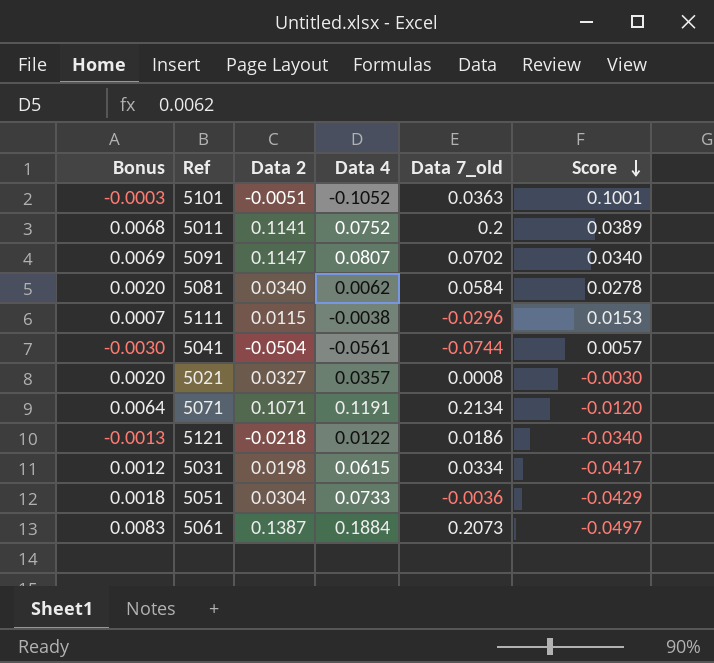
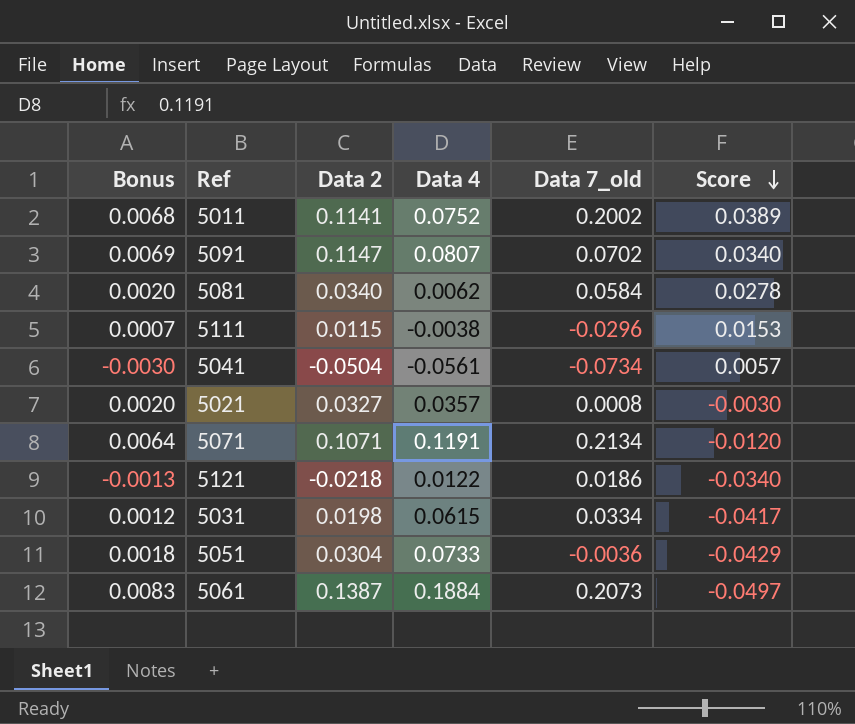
row 5101: -0.0003 | -0.0051 | -0.1052 | 0.0363 | 0.1001 -> none
5011 | Data 7_old: 0.2 -> 0.2002
5041 | Data 7_old: -0.0744 -> -0.0734

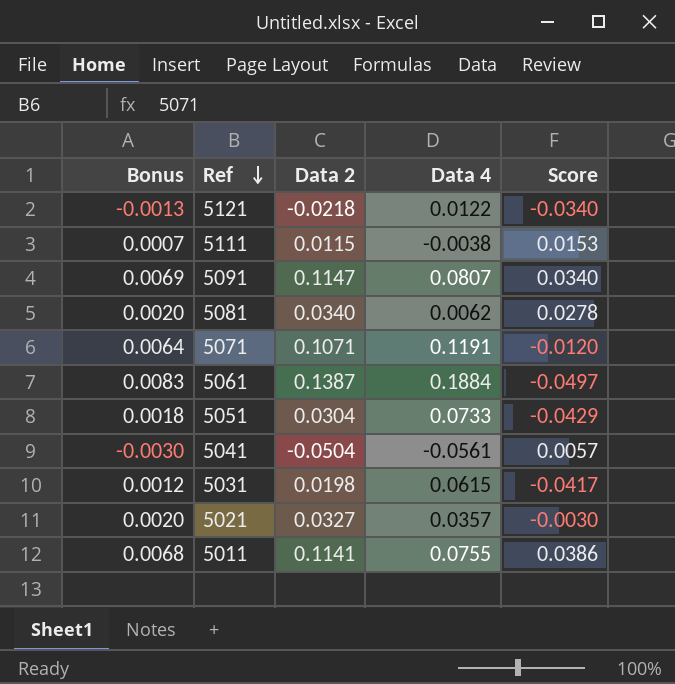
row order: Score descending -> Ref descending
column Data 7_old | position: 5 -> none
5011 | Data 4: 0.0752 -> 0.0755
5011 | Score: 0.0389 -> 0.0386

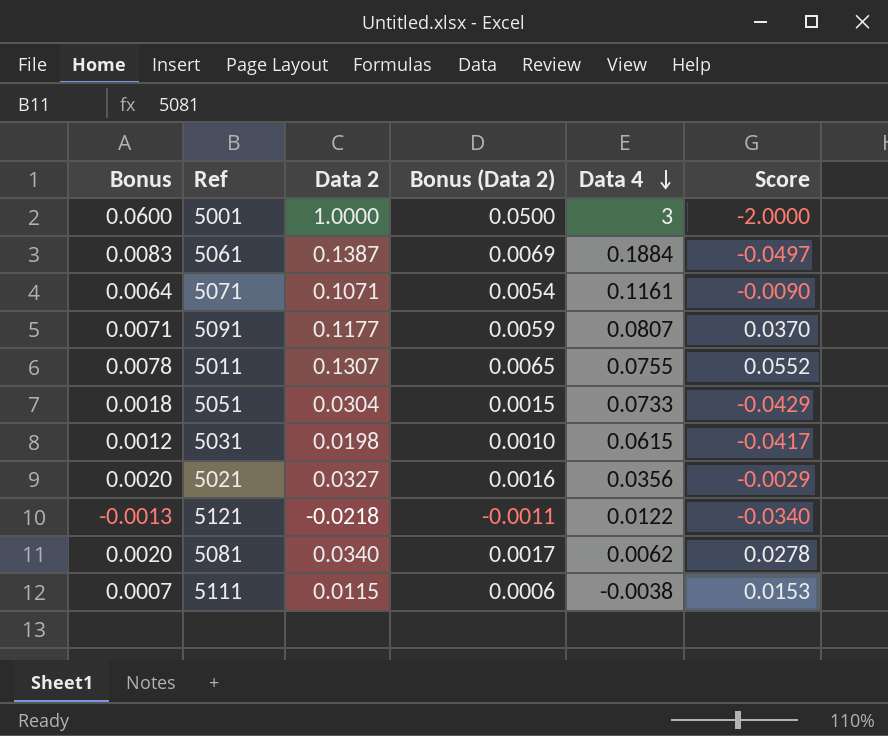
row order: Ref descending -> Data 4 descending
column Bonus (Data 2) | formula: none -> [Data 2] * 0.05
row 5041: -0.0030 | -0.0504 | -0.0561 | 0.0057 -> none
row 5001: none -> 0.0600 | 1.0000 | 0.0500 | 3 | -2.0000
5071 | Data 4: 0.1191 -> 0.1161
5071 | Score: -0.0120 -> -0.0090
5091 | Bonus: 0.0069 -> 0.0071
5091 | Data 2: 0.1147 -> 0.1177
5091 | Score: 0.0340 -> 0.0370
5011 | Bonus: 0.0068 -> 0.0078
5011 | Data 2: 0.1141 -> 0.1307
5011 | Score: 0.0386 -> 0.0552
5021 | Data 4: 0.0357 -> 0.0356
5021 | Score: -0.0030 -> -0.0029

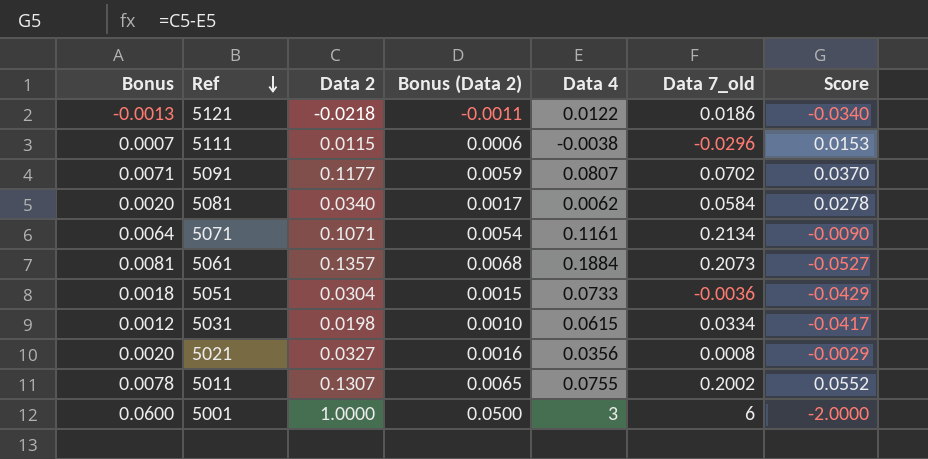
row order: Data 4 descending -> Ref descending
column Data 7_old | position: none -> 6
5061 | Bonus: 0.0083 -> 0.0081
5061 | Data 2: 0.1387 -> 0.1357
5061 | Bonus (Data 2): 0.0069 -> 0.0068
5061 | Score: -0.0497 -> -0.0527

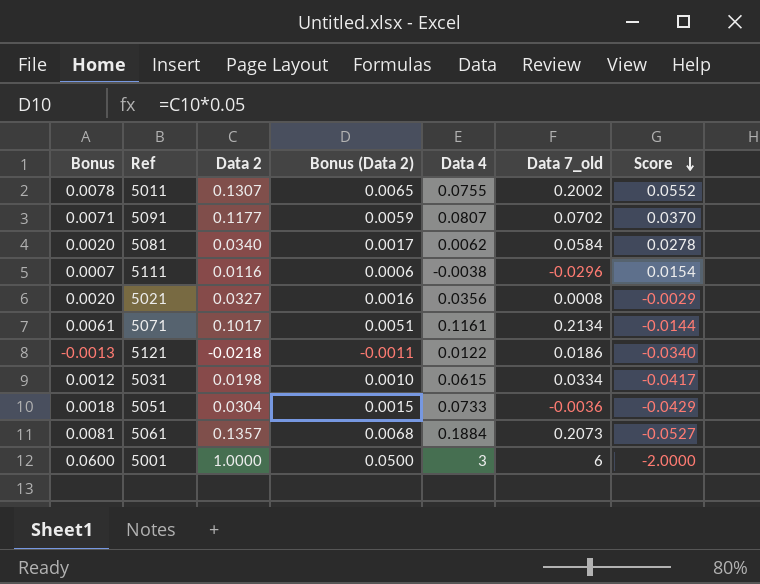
row order: Ref descending -> Score descending
5111 | Data 2: 0.0115 -> 0.0116
5111 | Score: 0.0153 -> 0.0154
5071 | Bonus: 0.0064 -> 0.0061
5071 | Data 2: 0.1071 -> 0.1017
5071 | Bonus (Data 2): 0.0054 -> 0.0051
5071 | Score: -0.0090 -> -0.0144

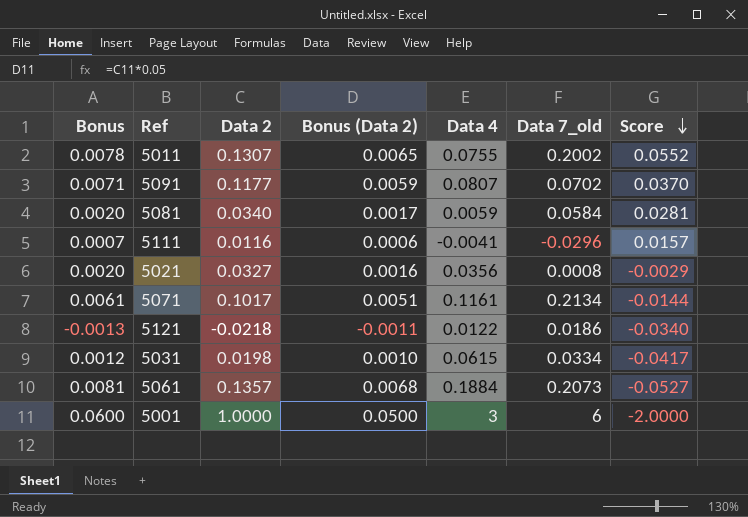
row 5051: 0.0018 | 0.0304 | 0.0015 | 0.0733 | -0.0036 | -0.0429 -> none
5081 | Data 4: 0.0062 -> 0.0059
5081 | Score: 0.0278 -> 0.0281
5111 | Data 4: -0.0038 -> -0.0041
5111 | Score: 0.0154 -> 0.0157

